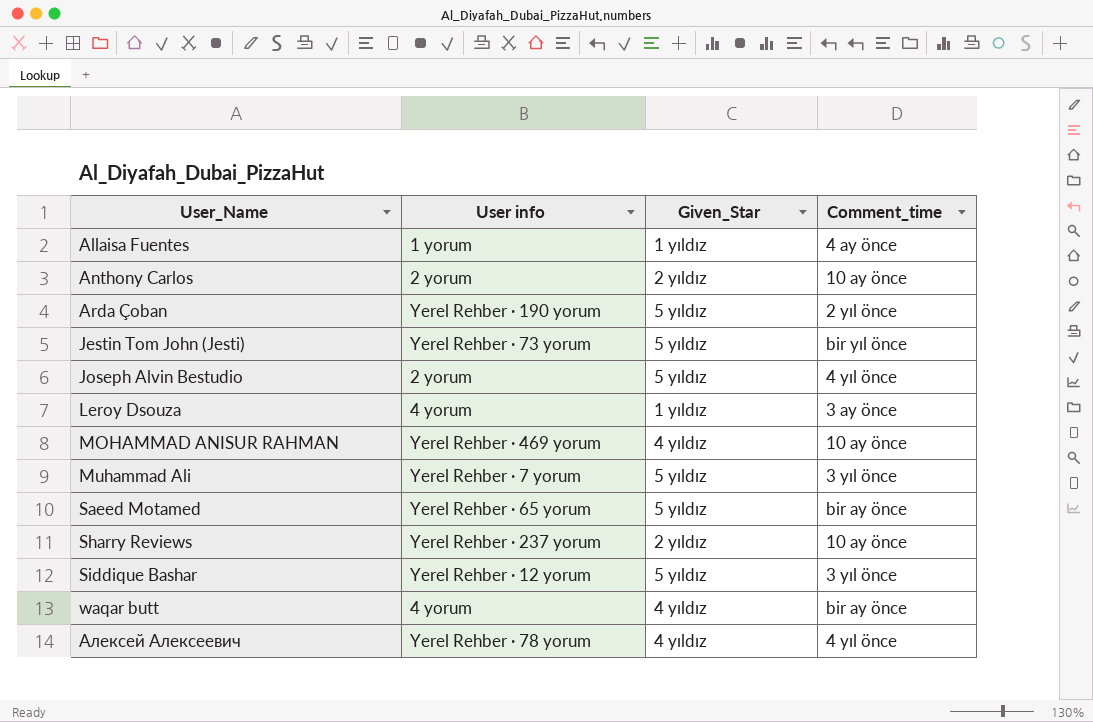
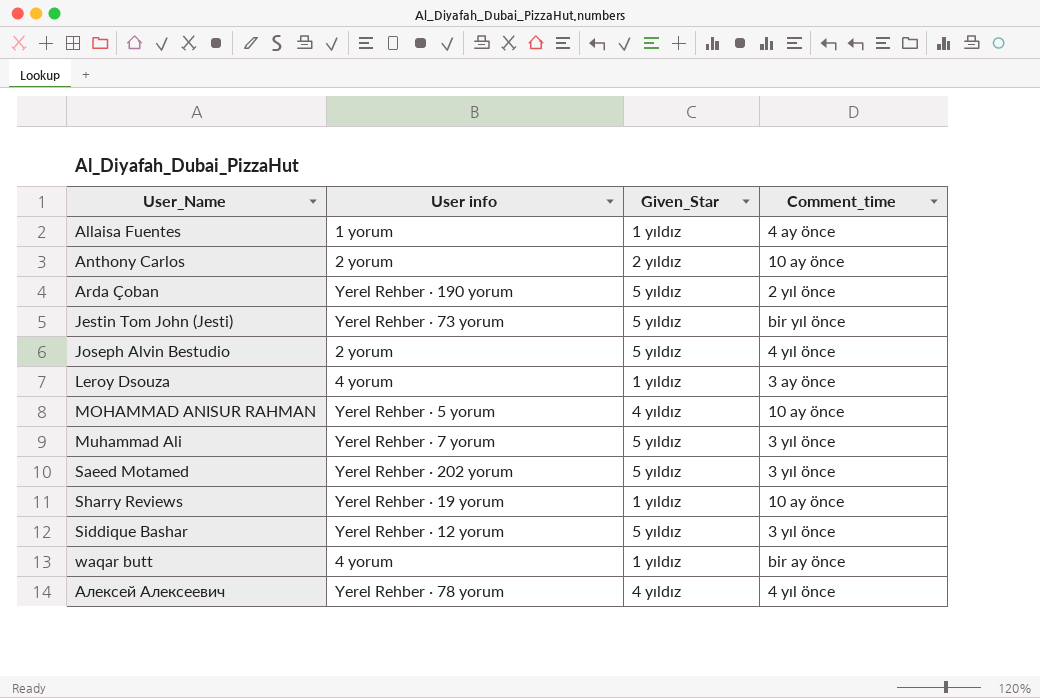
MOHAMMAD ANISUR RAHMAN | User info: Yerel Rehber · 469 yorum -> Yerel Rehber · 5 yorum
Saeed Motamed | User info: Yerel Rehber · 65 yorum -> Yerel Rehber · 202 yorum
Saeed Motamed | Comment_time: bir ay önce -> 3 yıl önce
Sharry Reviews | User info: Yerel Rehber · 237 yorum -> Yerel Rehber · 19 yorum
Sharry Reviews | Given_Star: 2 yıldız -> 1 yıldız
waqar butt | Given_Star: 4 yıldız -> 1 yıldız

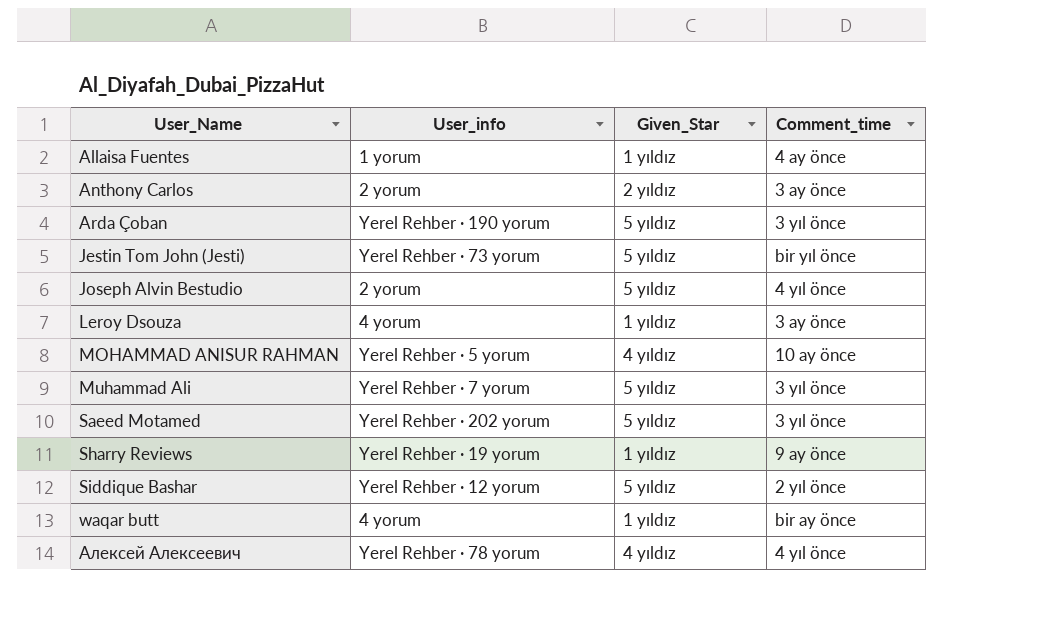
column name: User info -> User_info
Anthony Carlos | Comment_time: 10 ay önce -> 3 ay önce
Arda Çoban | Comment_time: 2 yıl önce -> 3 yıl önce
Sharry Reviews | Comment_time: 10 ay önce -> 9 ay önce
Siddique Bashar | Comment_time: 3 yıl önce -> 2 yıl önce

